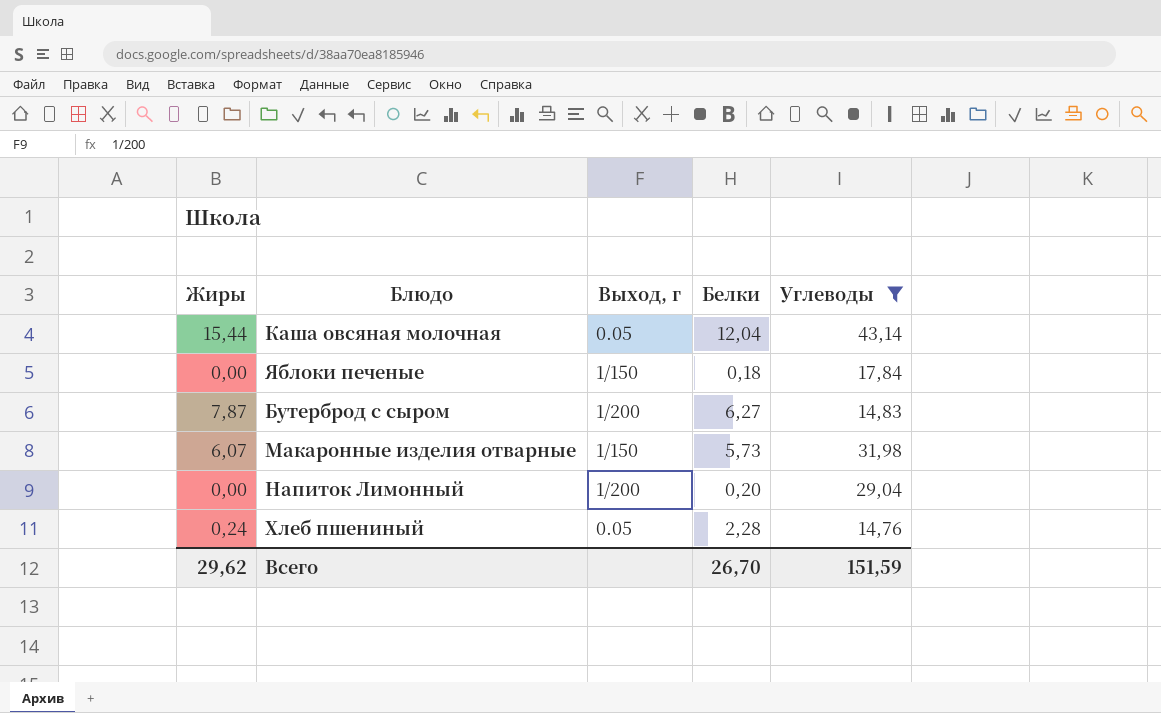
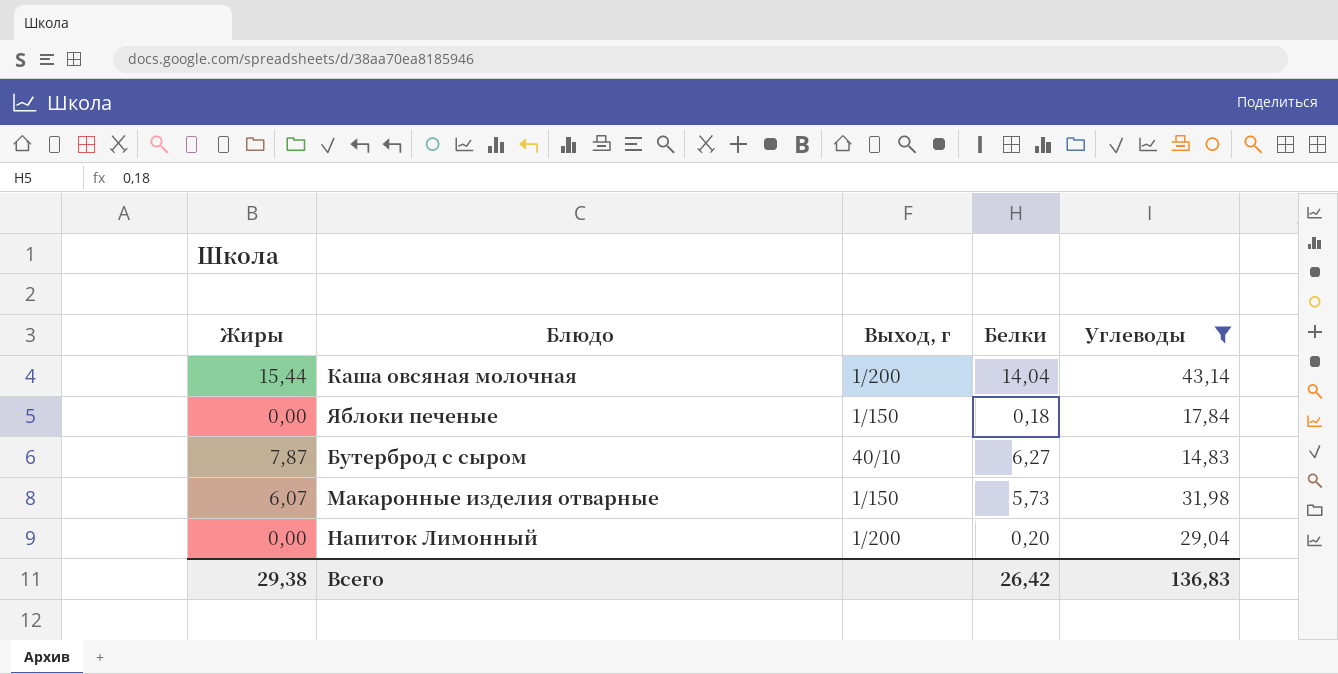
row Хлеб пшениный: 0,24 | 0.05 | 2,28 | 14,76 -> none
Каша овсяная молочная | Выход, г: 0.05 -> 1/200
Каша овсяная молочная | Белки: 12,04 -> 14,04
Бутерброд с сыром | Выход, г: 1/200 -> 40/10
Всего | Жиры: 29,62 -> 29,38
Всего | Белки: 26,70 -> 26,42
Всего | Углеводы: 151,59 -> 136,83

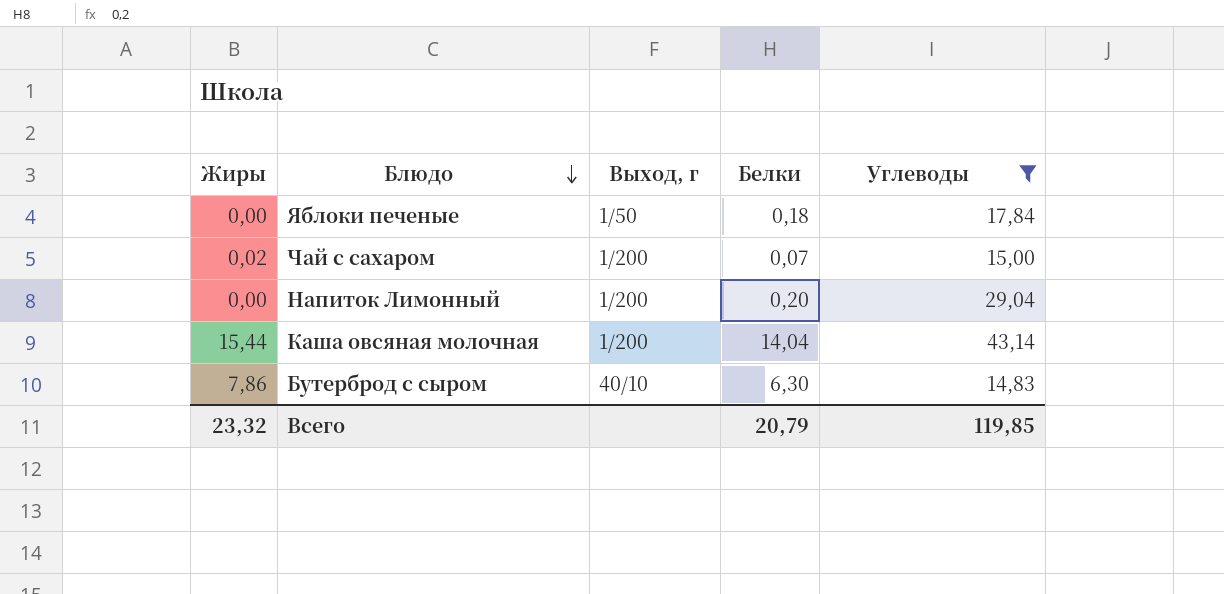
row order: none -> Блюдо descending
row Макаронные изделия отварные: 6,07 | 1/150 | 5,73 | 31,98 -> none
Яблоки печеные | Выход, г: 1/150 -> 1/50
row Чай с сахаром: none -> 0,02 | 1/200 | 0,07 | 15,00
Бутерброд с сыром | Жиры: 7,87 -> 7,86
Бутерброд с сыром | Белки: 6,27 -> 6,30
Всего | Жиры: 29,38 -> 23,32
Всего | Белки: 26,42 -> 20,79
Всего | Углеводы: 136,83 -> 119,85

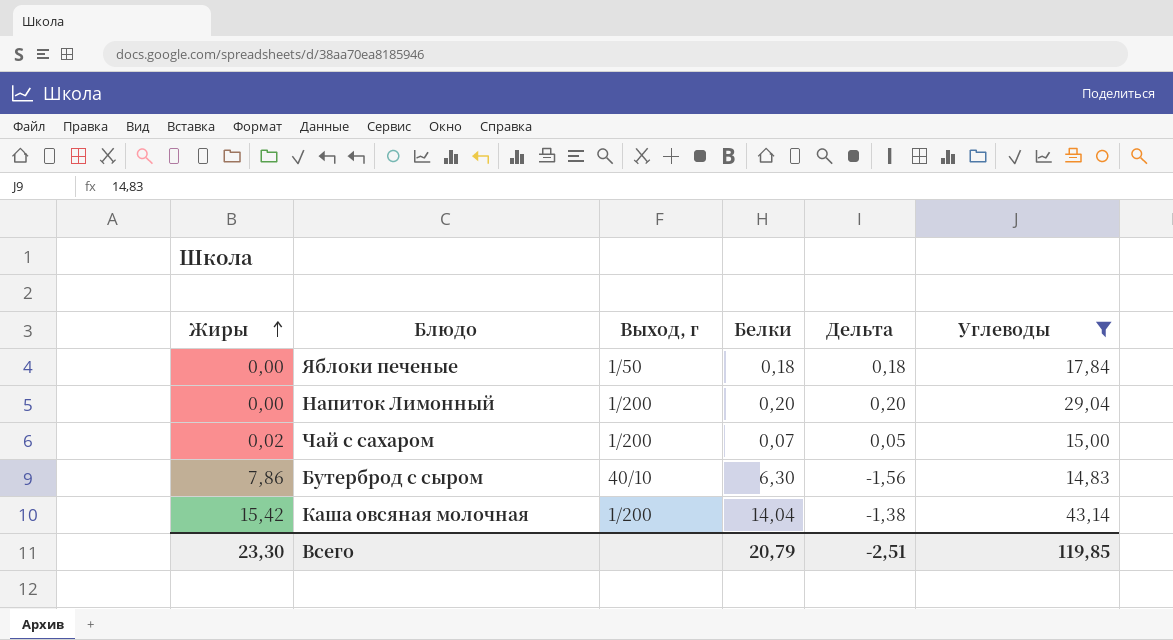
row order: Блюдо descending -> Жиры ascending
column Дельта | formula: none -> [Белки] - [Жиры]
Каша овсяная молочная | Жиры: 15,44 -> 15,42
Всего | Жиры: 23,32 -> 23,30

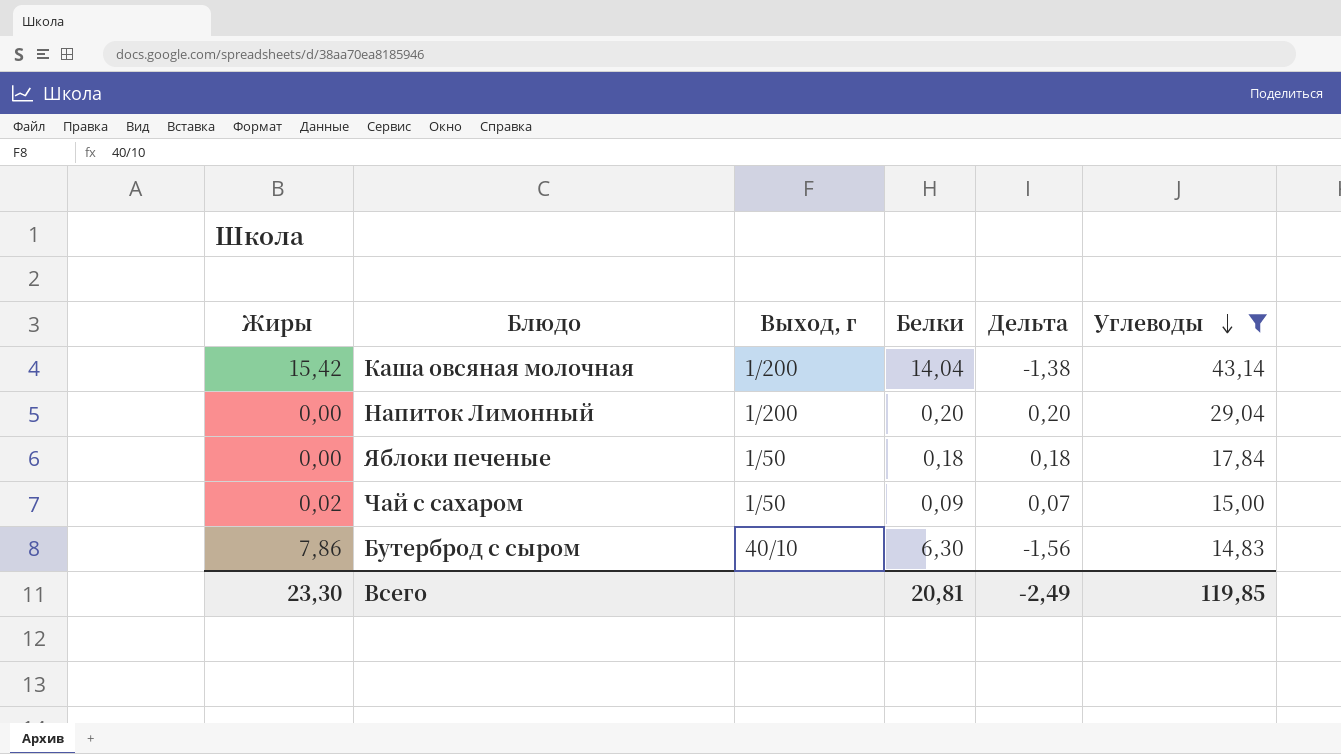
row order: Жиры ascending -> Углеводы descending
Чай с сахаром | Выход, г: 1/200 -> 1/50
Чай с сахаром | Белки: 0,07 -> 0,09
Чай с сахаром | Дельта: 0,05 -> 0,07
Всего | Белки: 20,79 -> 20,81
Всего | Дельта: -2,51 -> -2,49

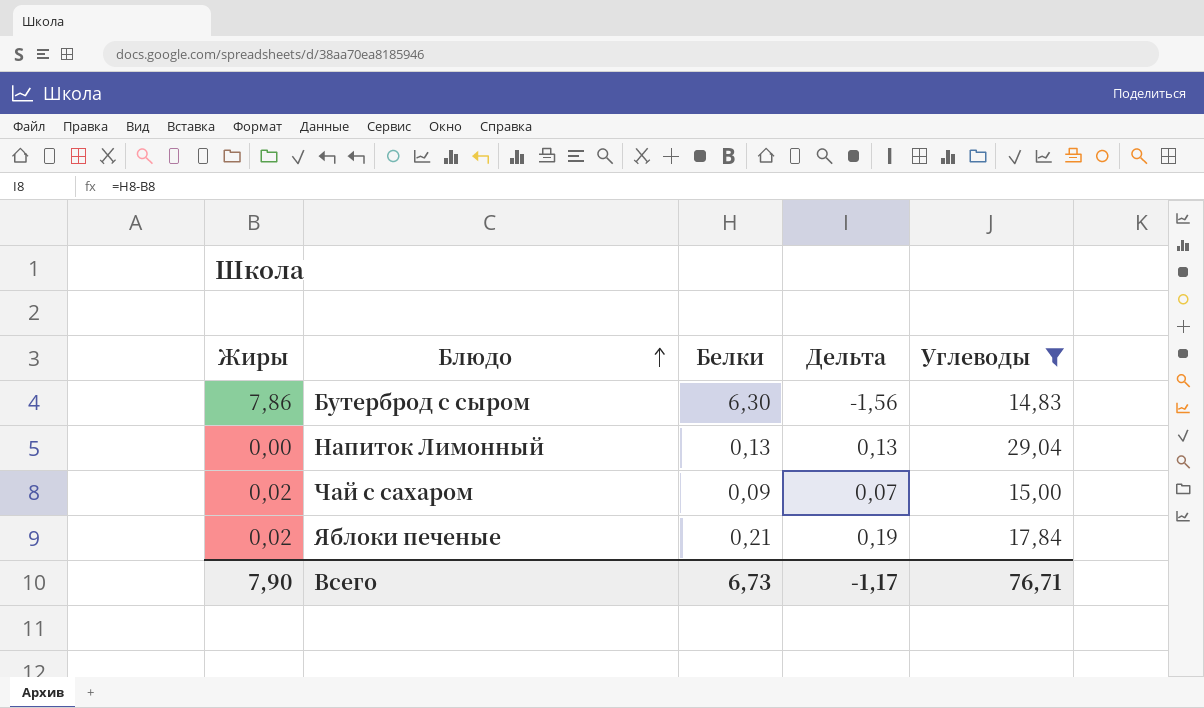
row order: Углеводы descending -> Блюдо ascending
column Выход, г | position: 3 -> none
row Каша овсяная молочная: 15,42 | 1/200 | 14,04 | -1,38 | 43,14 -> none
Напиток Лимонный | Белки: 0,20 -> 0,13
Напиток Лимонный | Дельта: 0,20 -> 0,13
Яблоки печеные | Жиры: 0,00 -> 0,02
Яблоки печеные | Белки: 0,18 -> 0,21
Яблоки печеные | Дельта: 0,18 -> 0,19
Всего | Жиры: 23,30 -> 7,90
Всего | Белки: 20,81 -> 6,73
Всего | Дельта: -2,49 -> -1,17
Всего | Углеводы: 119,85 -> 76,71

